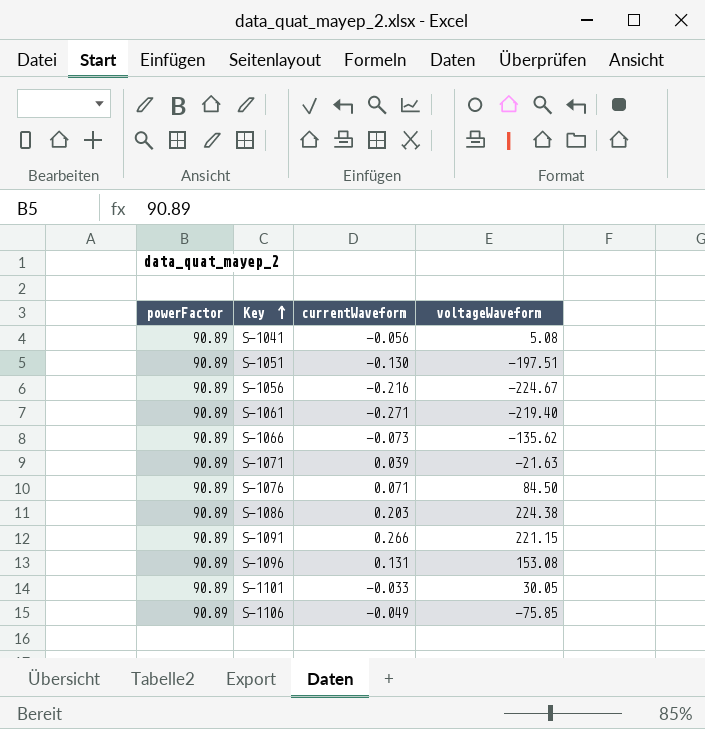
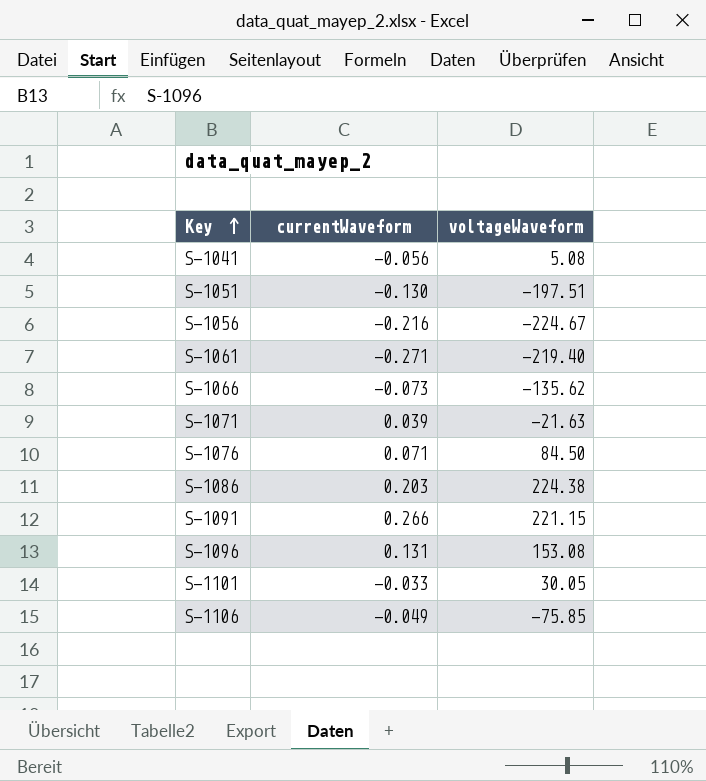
column powerFactor | position: 1 -> none

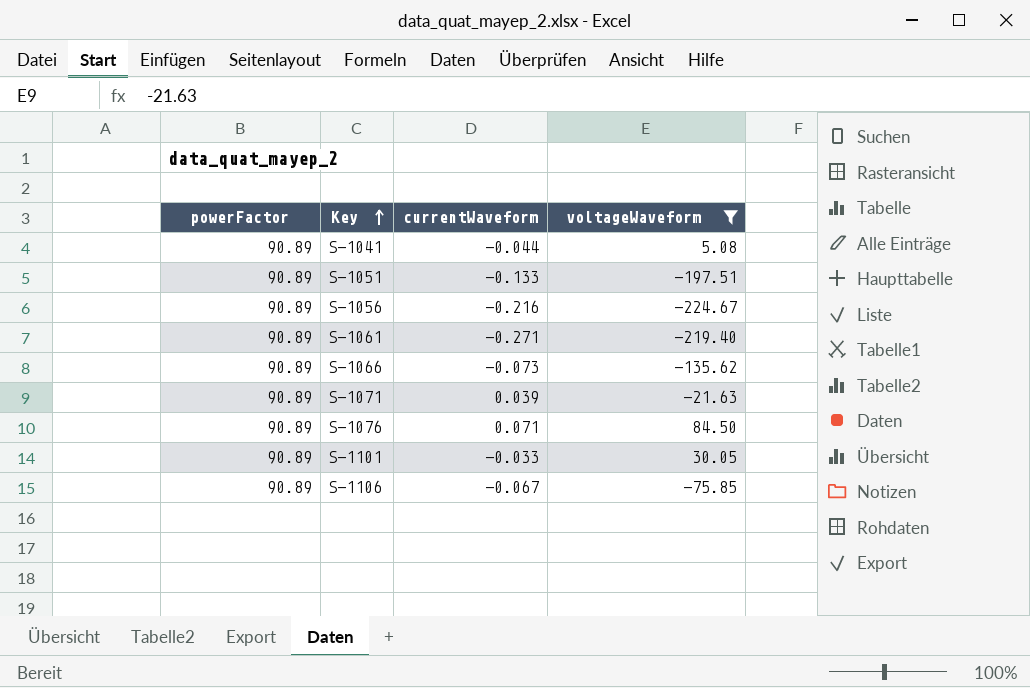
filter: none -> voltageWaveform <= 84.50
column powerFactor | position: none -> 1
S-1041 | currentWaveform: -0.056 -> -0.044
S-1051 | currentWaveform: -0.130 -> -0.133
S-1106 | currentWaveform: -0.049 -> -0.067

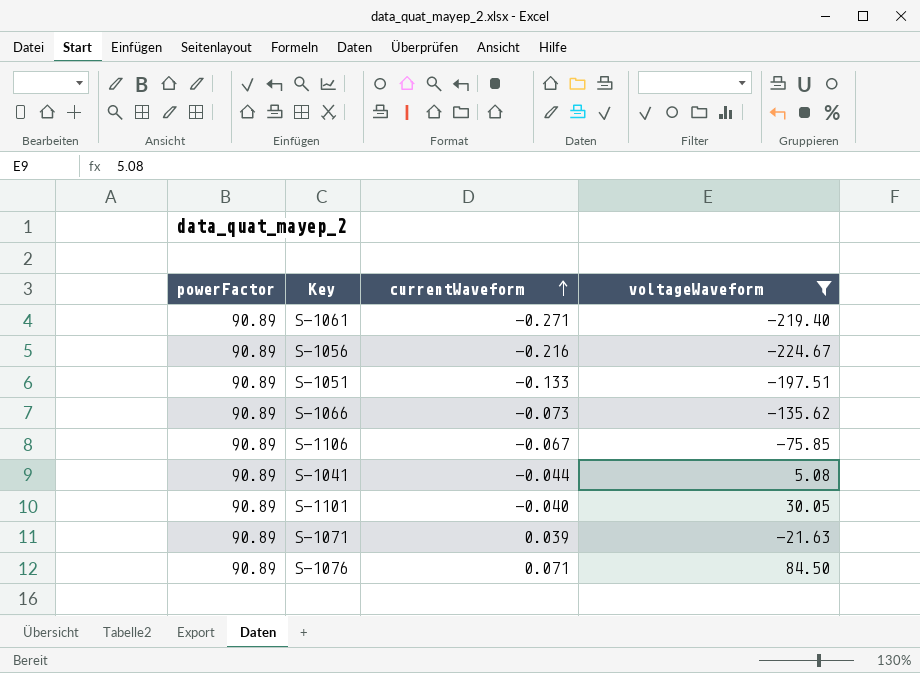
row order: Key ascending -> currentWaveform ascending
S-1101 | currentWaveform: -0.033 -> -0.040

